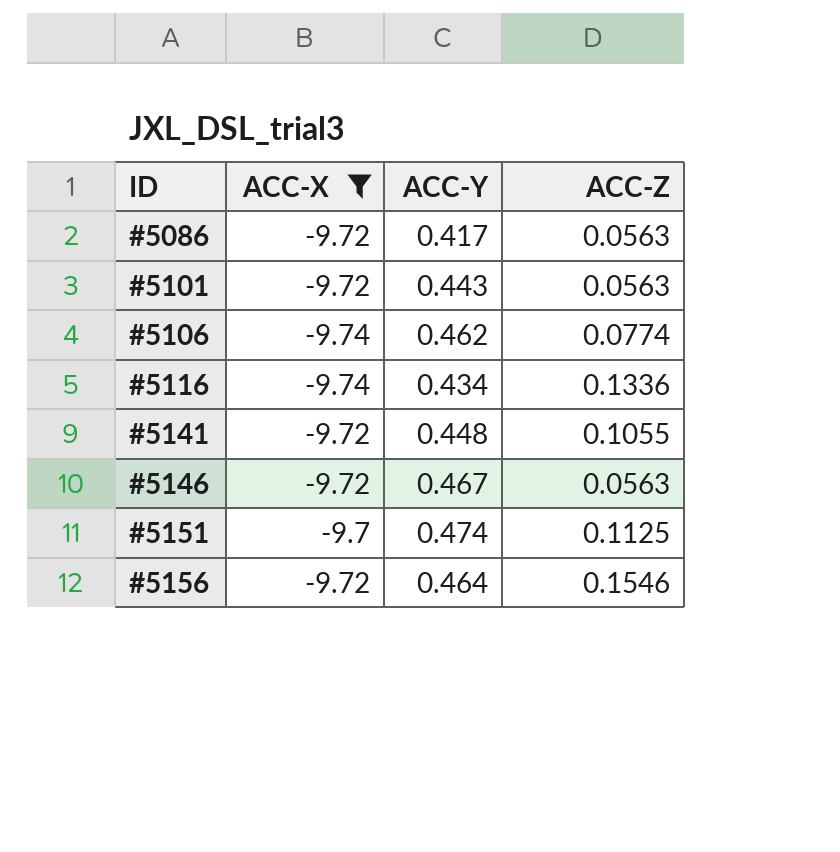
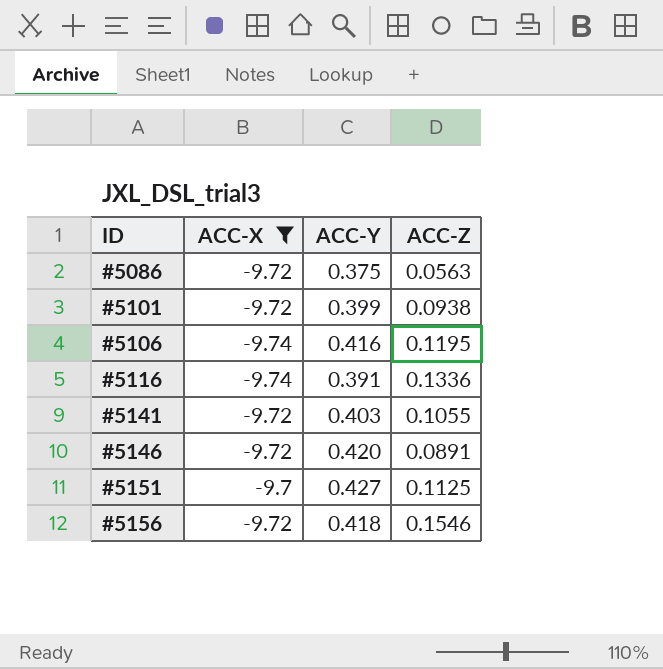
#5086 | ACC-Y: 0.417 -> 0.375
#5101 | ACC-Y: 0.443 -> 0.399
#5101 | ACC-Z: 0.0563 -> 0.0938
#5106 | ACC-Y: 0.462 -> 0.416
#5106 | ACC-Z: 0.0774 -> 0.1195
#5116 | ACC-Y: 0.434 -> 0.391
#5141 | ACC-Y: 0.448 -> 0.403
#5146 | ACC-Y: 0.467 -> 0.420
#5146 | ACC-Z: 0.0563 -> 0.0891
#5151 | ACC-Y: 0.474 -> 0.427
#5156 | ACC-Y: 0.464 -> 0.418

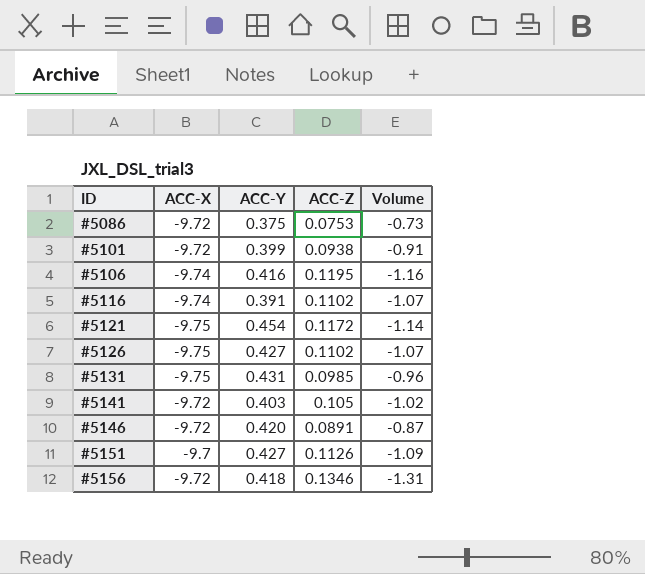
filter: ACC-X != -9.75 -> none
column Volume | formula: none -> [ACC-X] * [ACC-Z]
#5086 | ACC-Z: 0.0563 -> 0.0753
#5116 | ACC-Z: 0.1336 -> 0.1102
#5141 | ACC-Z: 0.1055 -> 0.105
#5151 | ACC-Z: 0.1125 -> 0.1126
#5156 | ACC-Z: 0.1546 -> 0.1346

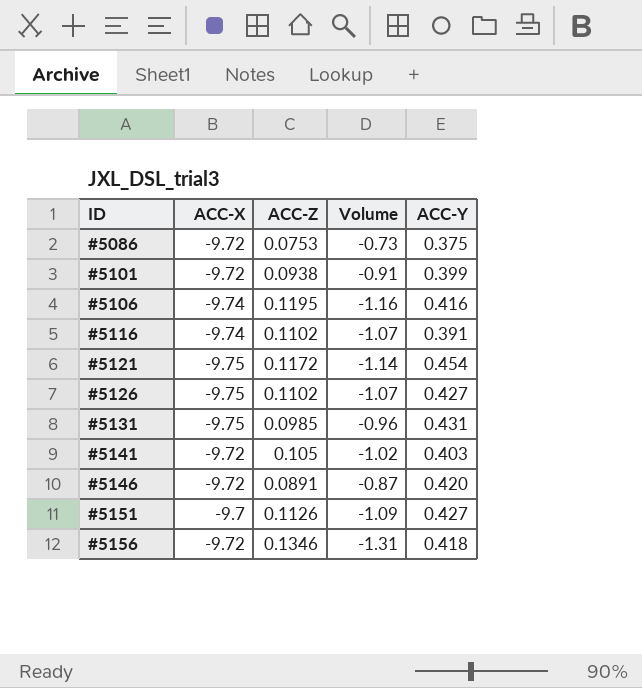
column ACC-Y | position: 3 -> 5

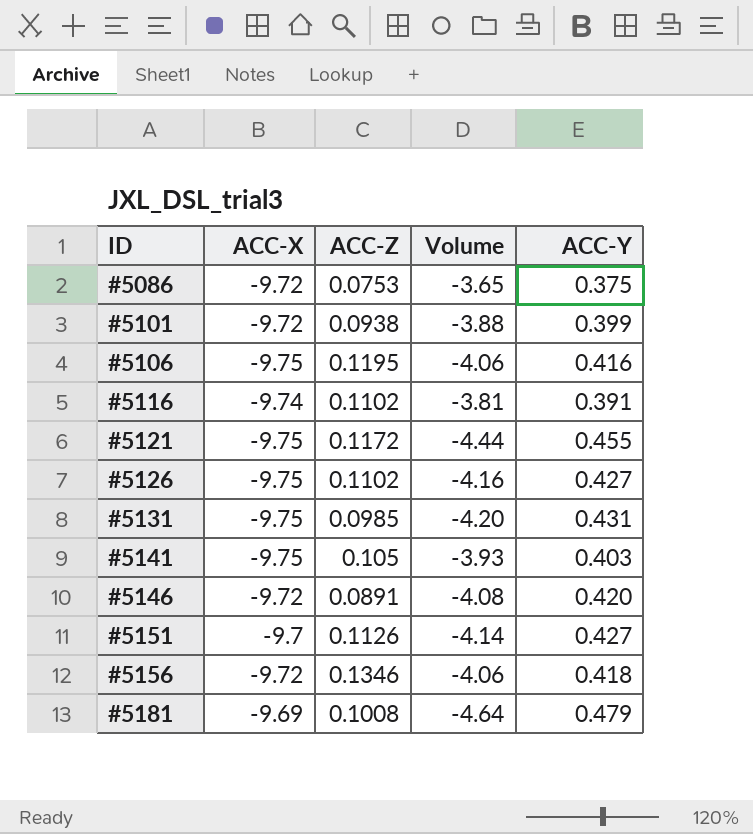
column Volume | formula: [ACC-X] * [ACC-Z] -> [ACC-X] * [ACC-Y]
#5106 | ACC-X: -9.74 -> -9.75
#5121 | ACC-Y: 0.454 -> 0.455
#5141 | ACC-X: -9.72 -> -9.75
row #5181: none -> -9.69 | 0.1008 | -4.64 | 0.479

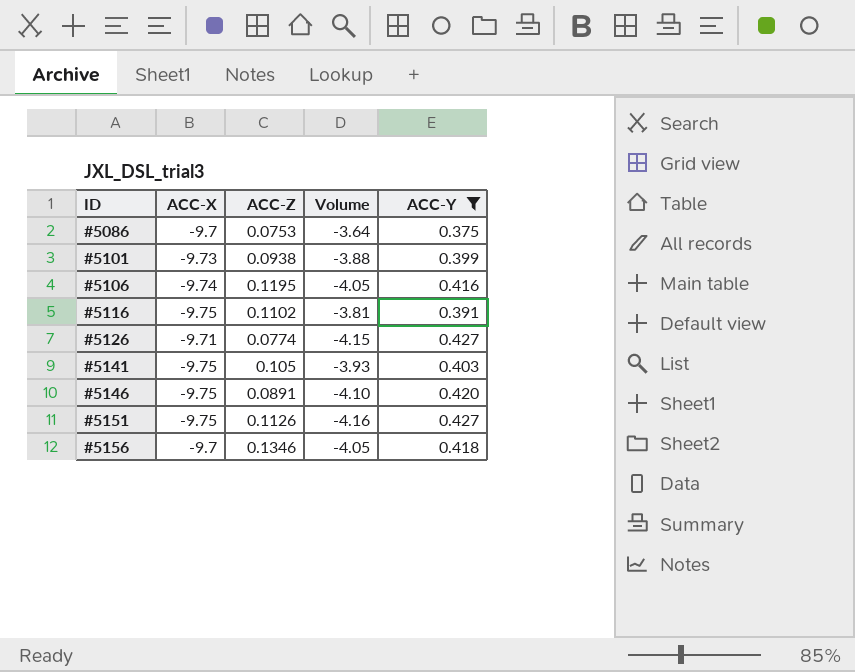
filter: none -> ACC-Y <= 0.427
#5086 | ACC-X: -9.72 -> -9.7
#5086 | Volume: -3.65 -> -3.64
#5101 | ACC-X: -9.72 -> -9.73
#5106 | ACC-X: -9.75 -> -9.74
#5106 | Volume: -4.06 -> -4.05
#5116 | ACC-X: -9.74 -> -9.75
#5126 | ACC-X: -9.75 -> -9.71
#5126 | ACC-Z: 0.1102 -> 0.0774
#5126 | Volume: -4.16 -> -4.15
#5146 | ACC-X: -9.72 -> -9.75
#5146 | Volume: -4.08 -> -4.10
#5151 | ACC-X: -9.7 -> -9.75
#5151 | Volume: -4.14 -> -4.16
#5156 | ACC-X: -9.72 -> -9.7
#5156 | Volume: -4.06 -> -4.05

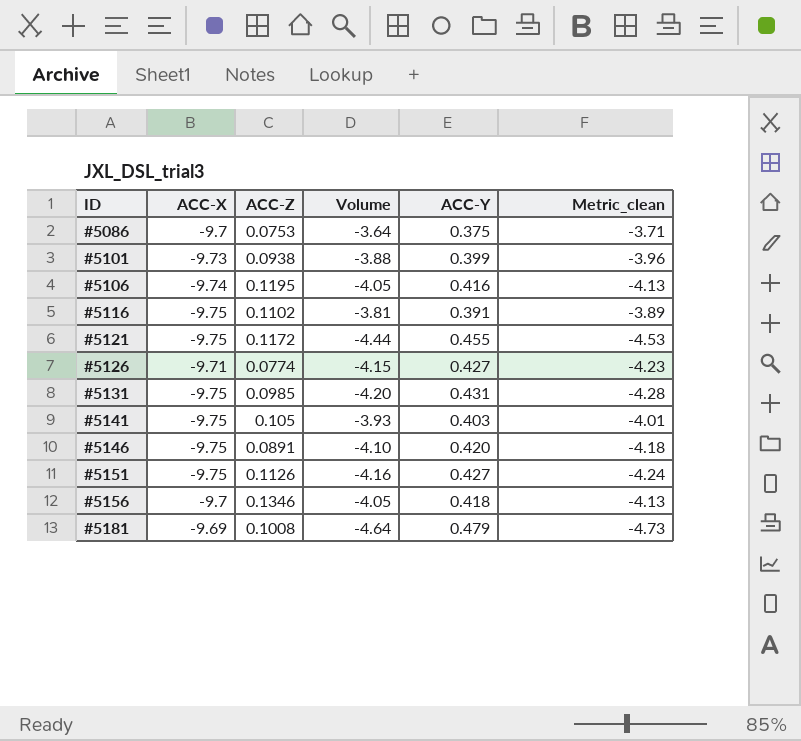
filter: ACC-Y <= 0.427 -> none
column Metric_clean | formula: none -> [Volume] * 1.02

